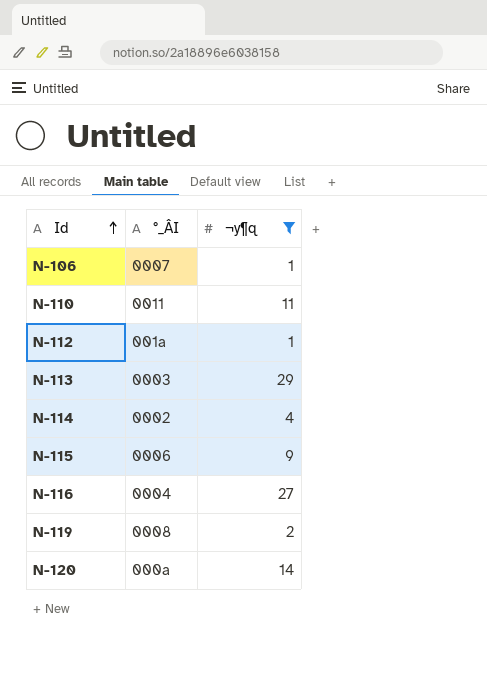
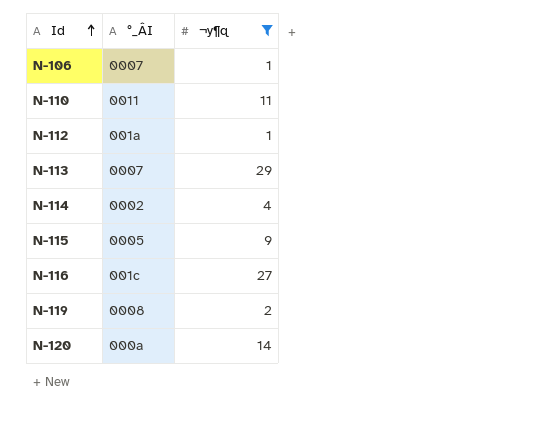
N-113 | °_ÂI: 0003 -> 0007
N-115 | °_ÂI: 0006 -> 0005
N-116 | °_ÂI: 0004 -> 001c

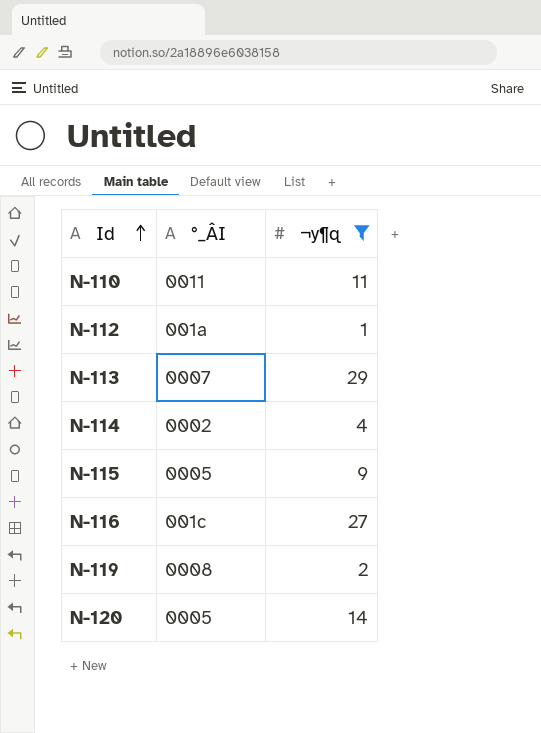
row N-106: 0007 | 1 -> none
N-120 | °_ÂI: 000a -> 0005

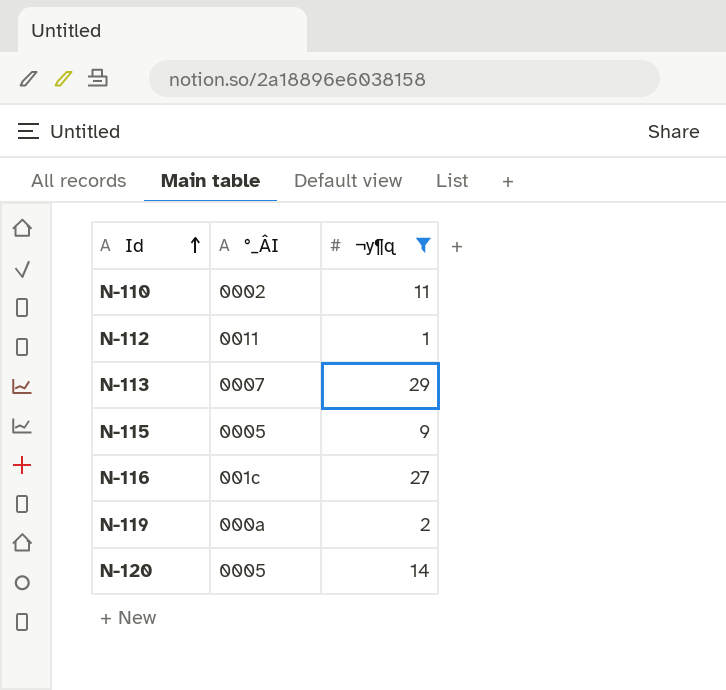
row N-114: 0002 | 4 -> none
N-110 | °_ÂI: 0011 -> 0002
N-112 | °_ÂI: 001a -> 0011
N-119 | °_ÂI: 0008 -> 000a

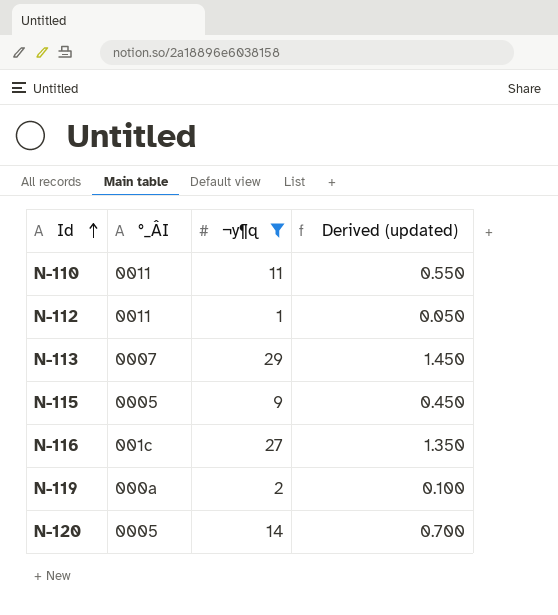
column Derived (updated) | formula: none -> [¬y¶q] * 0.05
N-110 | °_ÂI: 0002 -> 0011

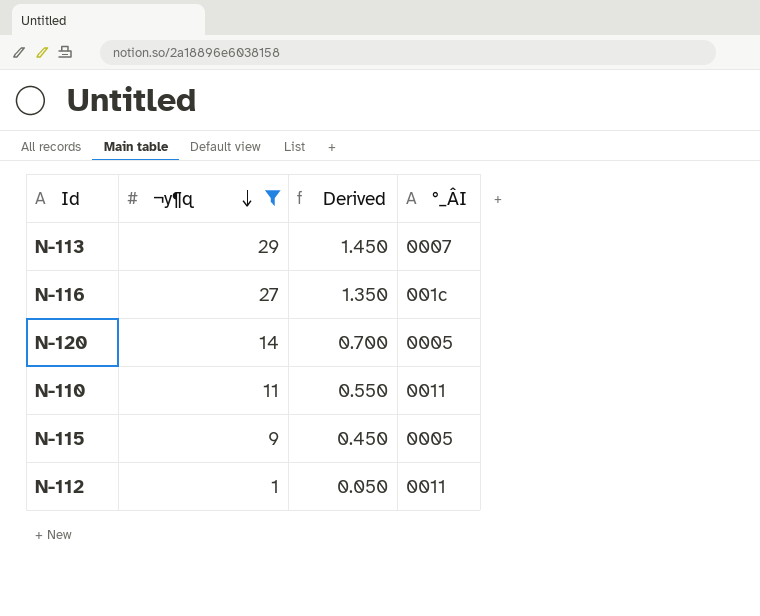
row order: Id ascending -> ¬y¶q descending
column name: Derived (updated) -> Derived
column °_ÂI | position: 2 -> 4
row N-119: 000a | 2 | 0.100 -> none

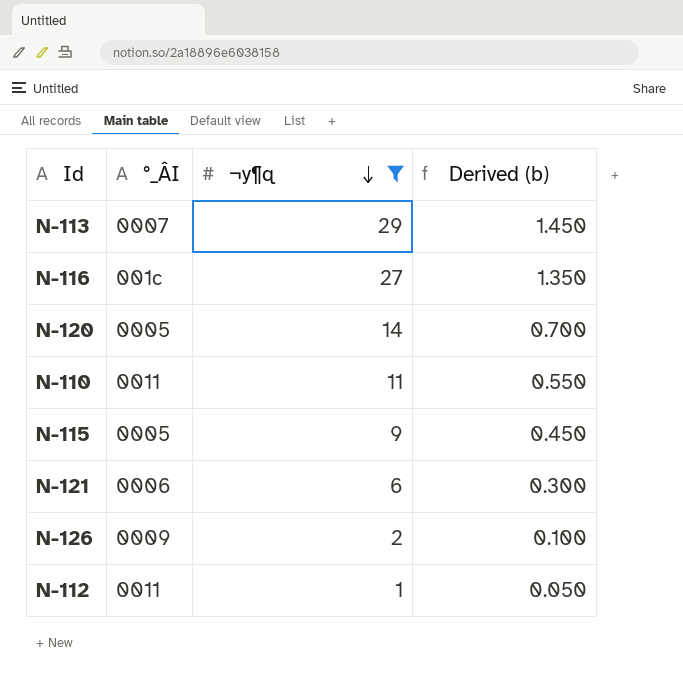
column °_ÂI | position: 4 -> 2
column name: Derived -> Derived (b)
row N-121: none -> 0006 | 6 | 0.300
row N-126: none -> 0009 | 2 | 0.100

